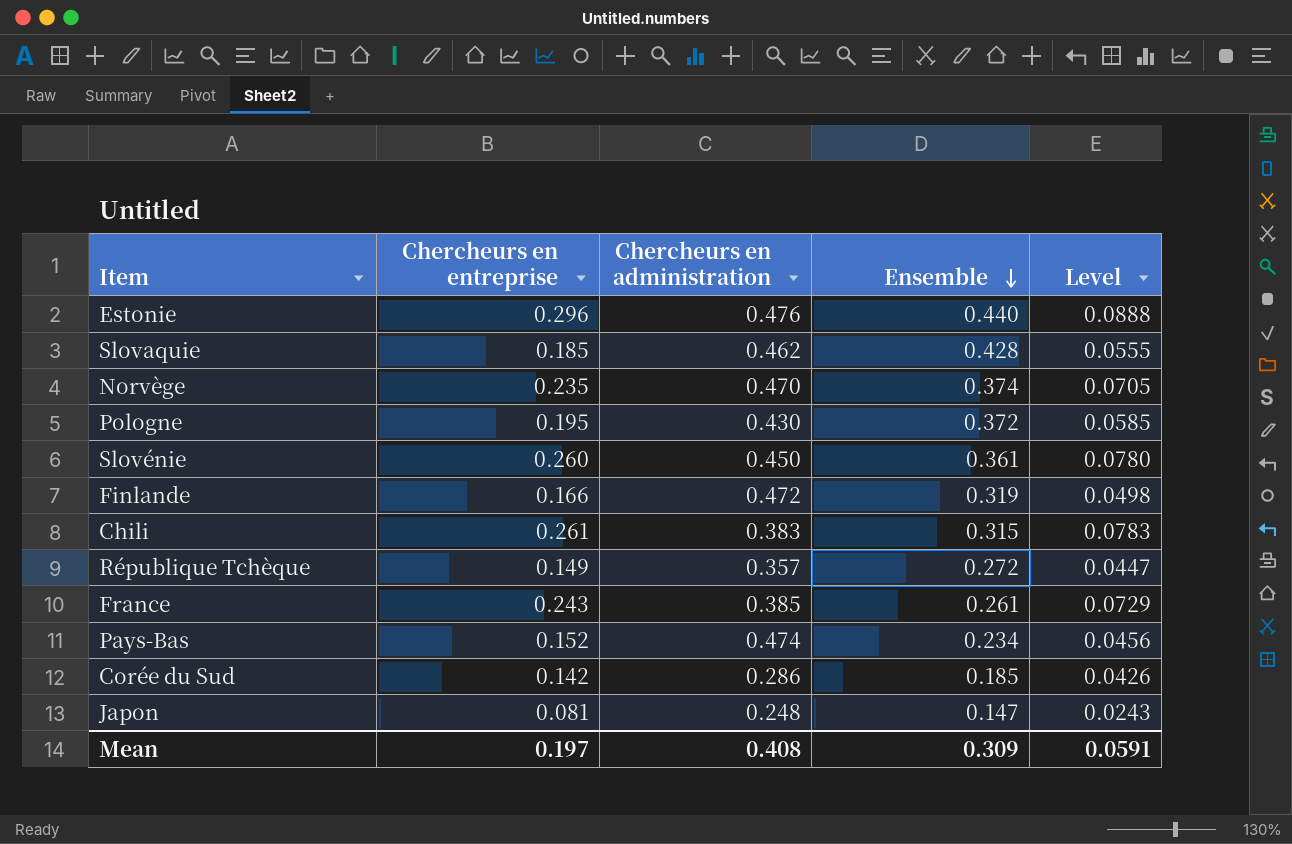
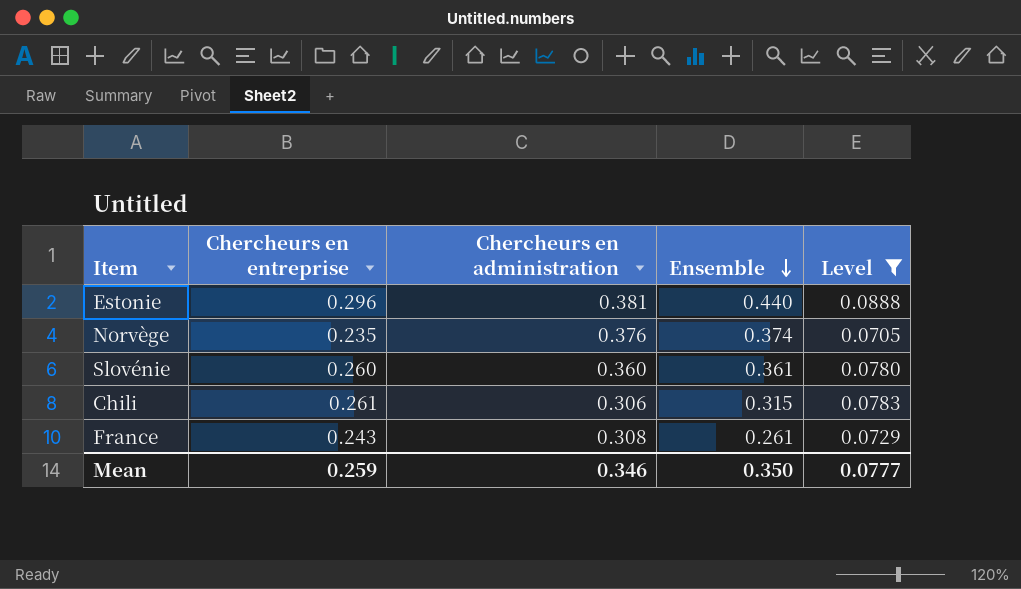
filter: none -> Level >= 0.0705
Estonie | Chercheurs en administration: 0.476 -> 0.381
Norvège | Chercheurs en administration: 0.470 -> 0.376
Slovénie | Chercheurs en administration: 0.450 -> 0.360
Chili | Chercheurs en administration: 0.383 -> 0.306
France | Chercheurs en administration: 0.385 -> 0.308
Mean | Chercheurs en entreprise: 0.197 -> 0.259
Mean | Chercheurs en administration: 0.408 -> 0.346
Mean | Ensemble: 0.309 -> 0.350
Mean | Level: 0.0591 -> 0.0777

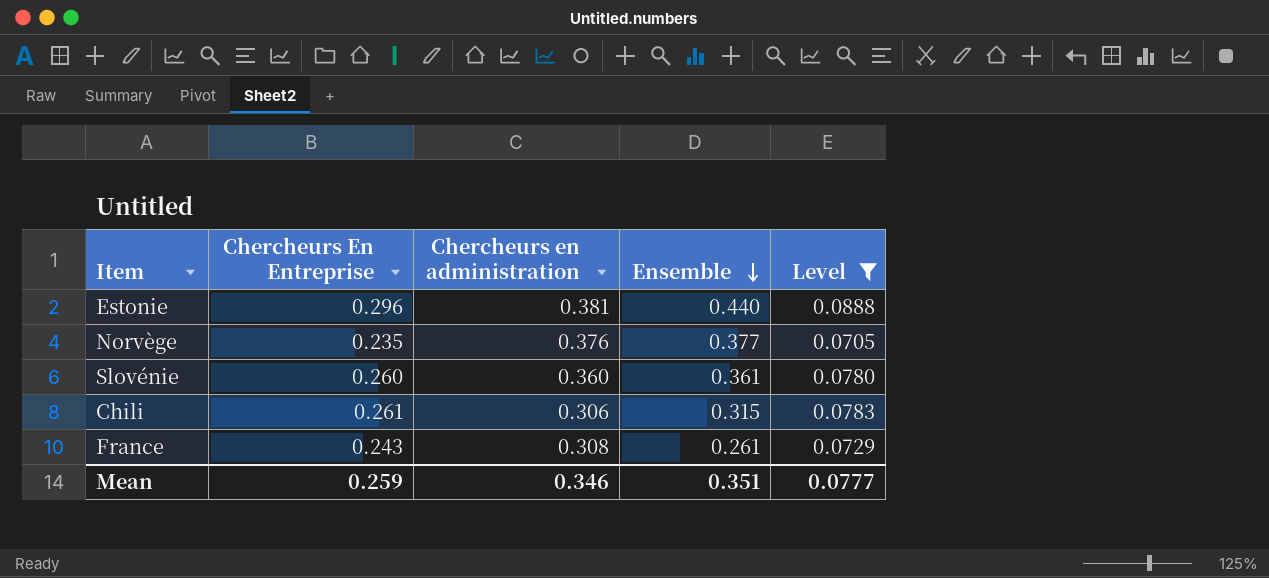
column name: Chercheurs en entreprise -> Chercheurs En Entreprise
Norvège | Ensemble: 0.374 -> 0.377
Mean | Ensemble: 0.350 -> 0.351

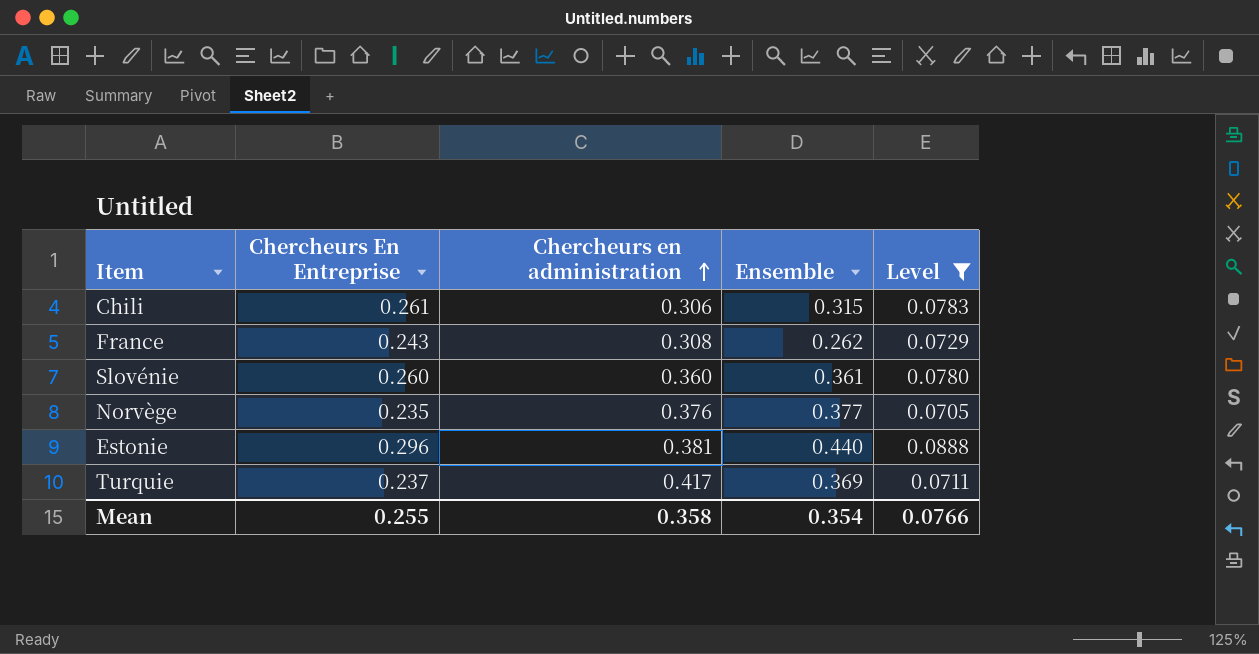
row order: Ensemble descending -> Chercheurs en administration ascending
France | Ensemble: 0.261 -> 0.262
row Turquie: none -> 0.237 | 0.417 | 0.369 | 0.0711
Mean | Chercheurs En Entreprise: 0.259 -> 0.255
Mean | Chercheurs en administration: 0.346 -> 0.358
Mean | Ensemble: 0.351 -> 0.354
Mean | Level: 0.0777 -> 0.0766

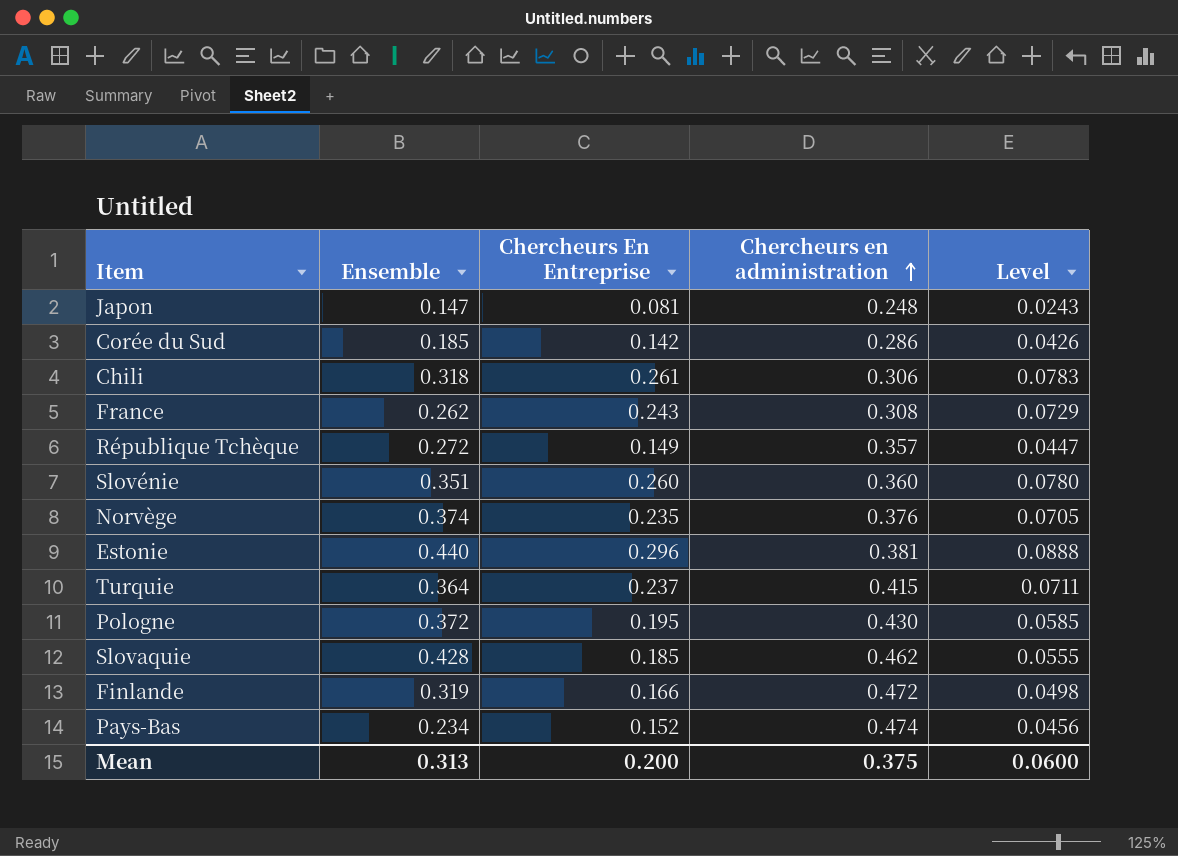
filter: Level >= 0.0705 -> none
column Ensemble | position: 4 -> 2
Chili | Ensemble: 0.315 -> 0.318
Slovénie | Ensemble: 0.361 -> 0.351
Norvège | Ensemble: 0.377 -> 0.374
Turquie | Ensemble: 0.369 -> 0.364
Turquie | Chercheurs en administration: 0.417 -> 0.415
Mean | Ensemble: 0.354 -> 0.313
Mean | Chercheurs En Entreprise: 0.255 -> 0.200
Mean | Chercheurs en administration: 0.358 -> 0.375
Mean | Level: 0.0766 -> 0.0600

